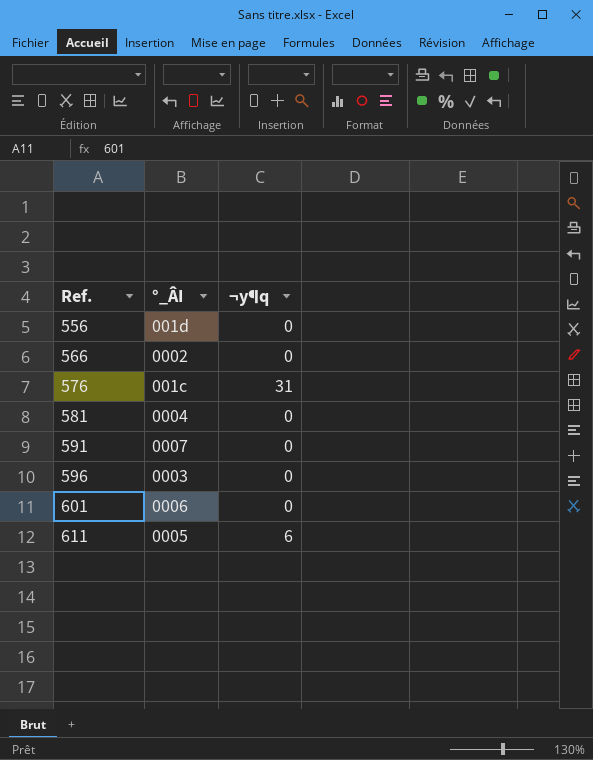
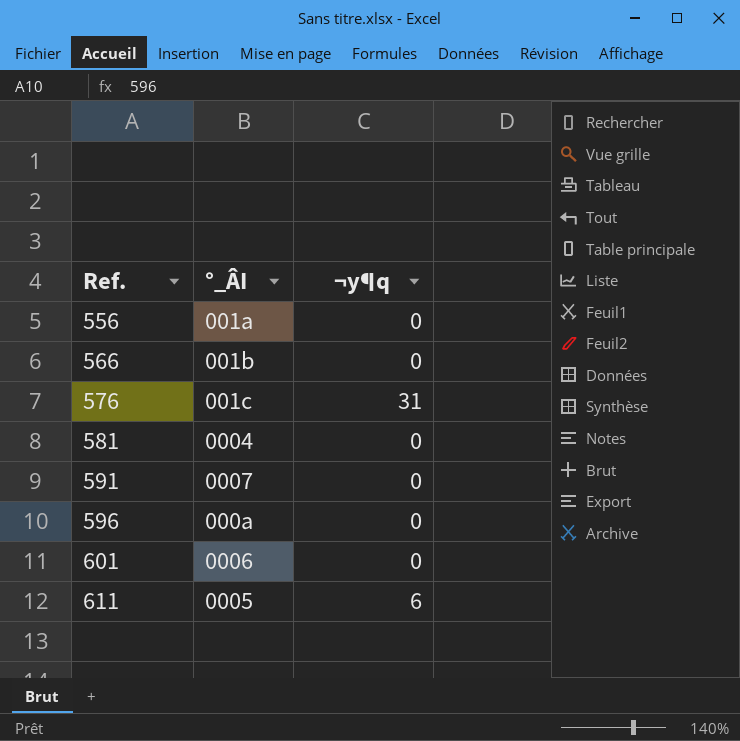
556 | °_ÂI: 001d -> 001a
566 | °_ÂI: 0002 -> 001b
596 | °_ÂI: 0003 -> 000a

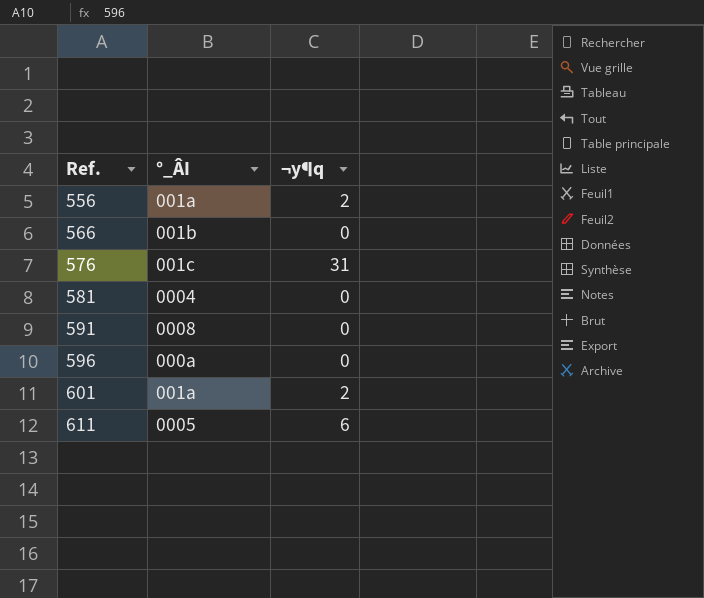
556 | ¬y¶q: 0 -> 2
591 | °_ÂI: 0007 -> 0008
601 | °_ÂI: 0006 -> 001a
601 | ¬y¶q: 0 -> 2

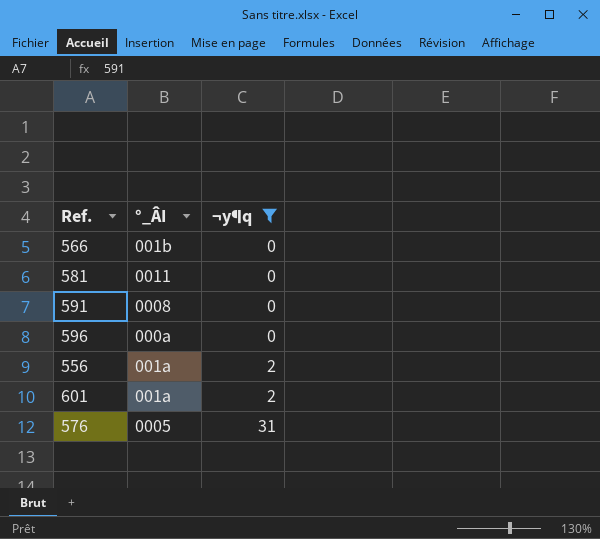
filter: none -> ¬y¶q != 6
row order: Ref. ascending -> ¬y¶q ascending
581 | °_ÂI: 0004 -> 0011
576 | °_ÂI: 001c -> 0005

